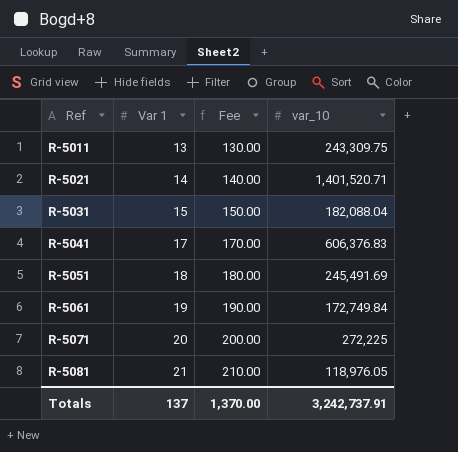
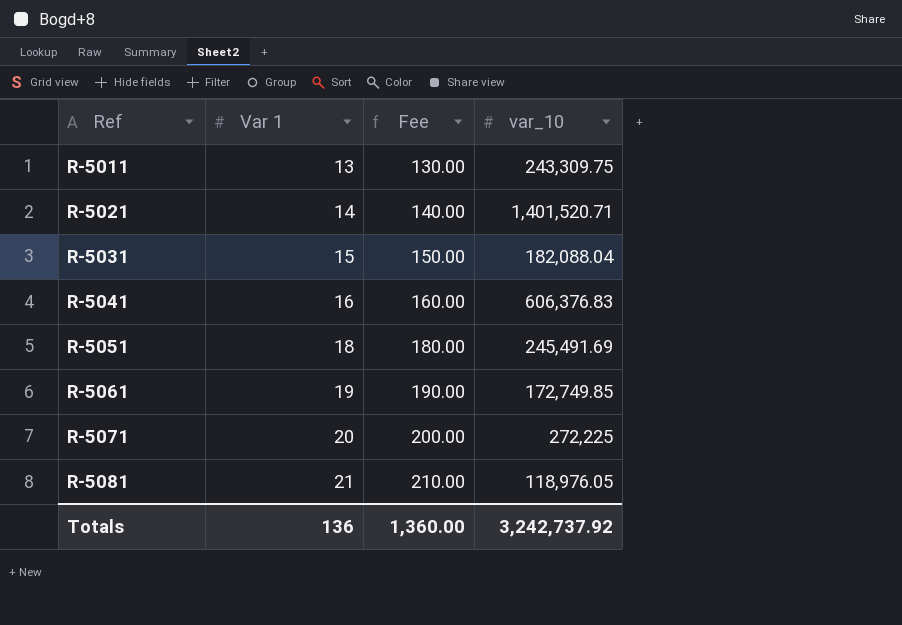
R-5041 | Var 1: 17 -> 16
R-5041 | Fee: 170.00 -> 160.00
R-5061 | var_10: 172,749.84 -> 172,749.85
Totals | Var 1: 137 -> 136
Totals | Fee: 1,370.00 -> 1,360.00
Totals | var_10: 3,242,737.91 -> 3,242,737.92

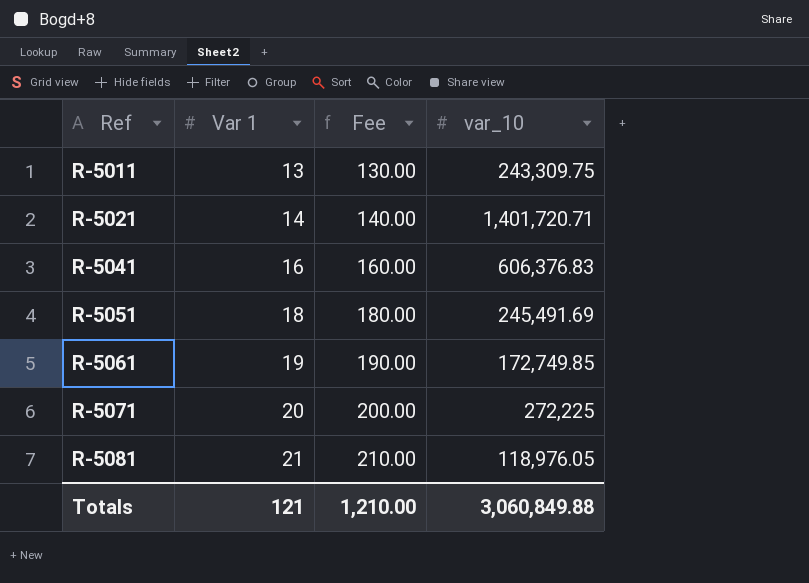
row R-5031: 15 | 150.00 | 182,088.04 -> none
R-5021 | var_10: 1,401,520.71 -> 1,401,720.71
Totals | Var 1: 136 -> 121
Totals | Fee: 1,360.00 -> 1,210.00
Totals | var_10: 3,242,737.92 -> 3,060,849.88

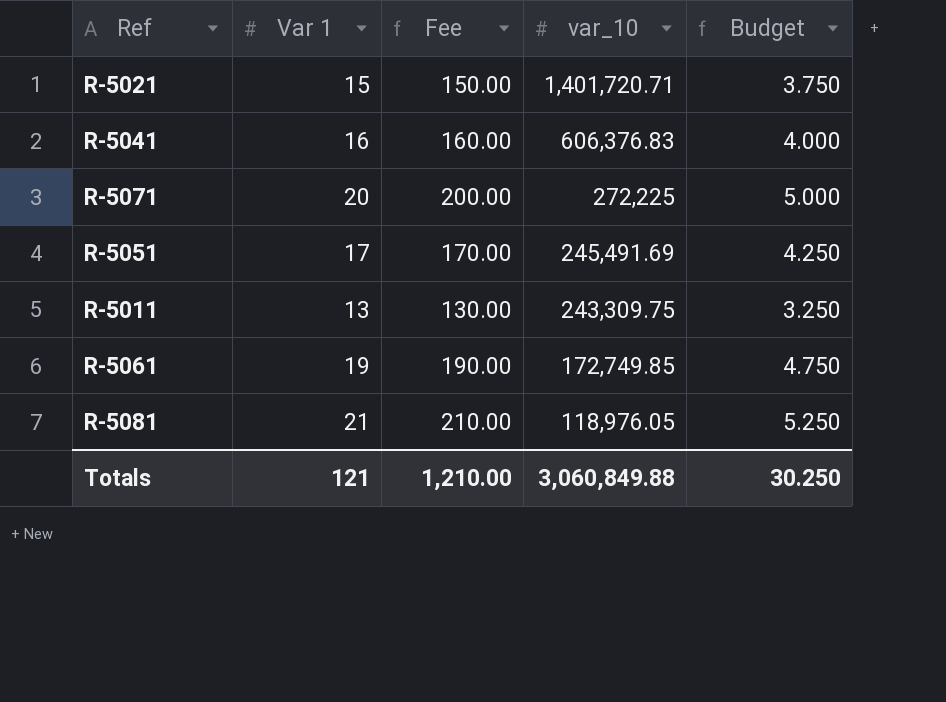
row order: Ref ascending -> var_10 descending
column Budget | formula: none -> [Var 1] * 0.25
R-5021 | Var 1: 14 -> 15
R-5021 | Fee: 140.00 -> 150.00
R-5051 | Var 1: 18 -> 17
R-5051 | Fee: 180.00 -> 170.00

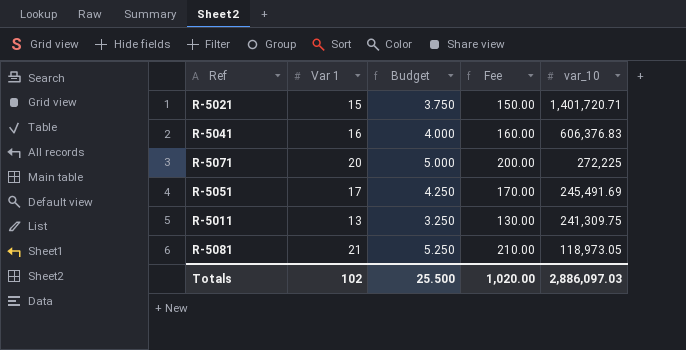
column Budget | position: 5 -> 3
row R-5061: 19 | 190.00 | 172,749.85 | 4.750 -> none
R-5011 | var_10: 243,309.75 -> 241,309.75
R-5081 | var_10: 118,976.05 -> 118,973.05
Totals | Var 1: 121 -> 102
Totals | Budget: 30.250 -> 25.500
Totals | Fee: 1,210.00 -> 1,020.00
Totals | var_10: 3,060,849.88 -> 2,886,097.03

